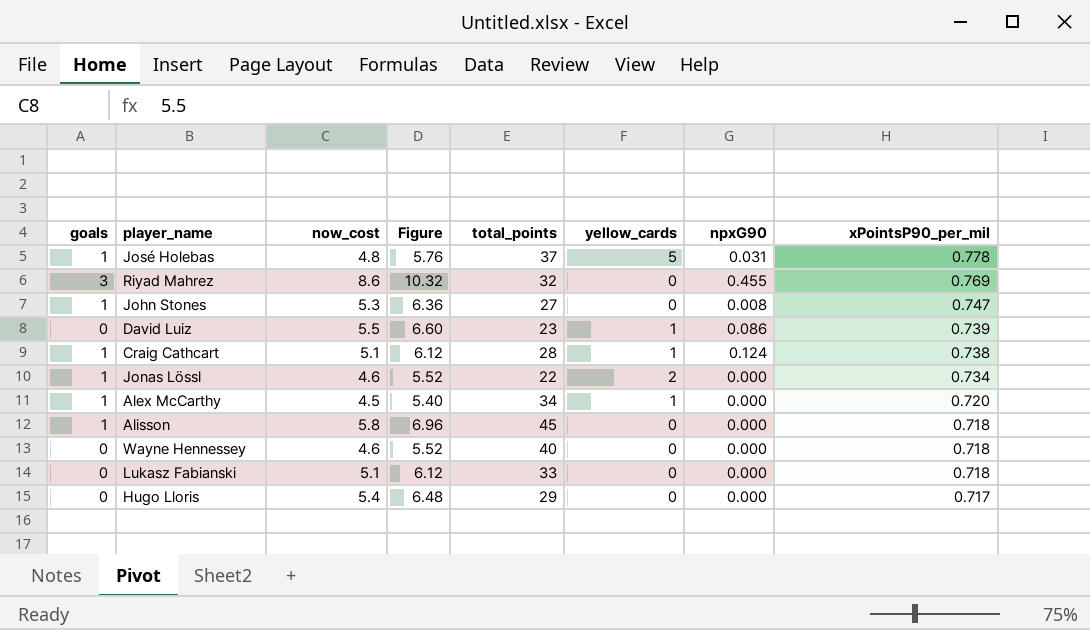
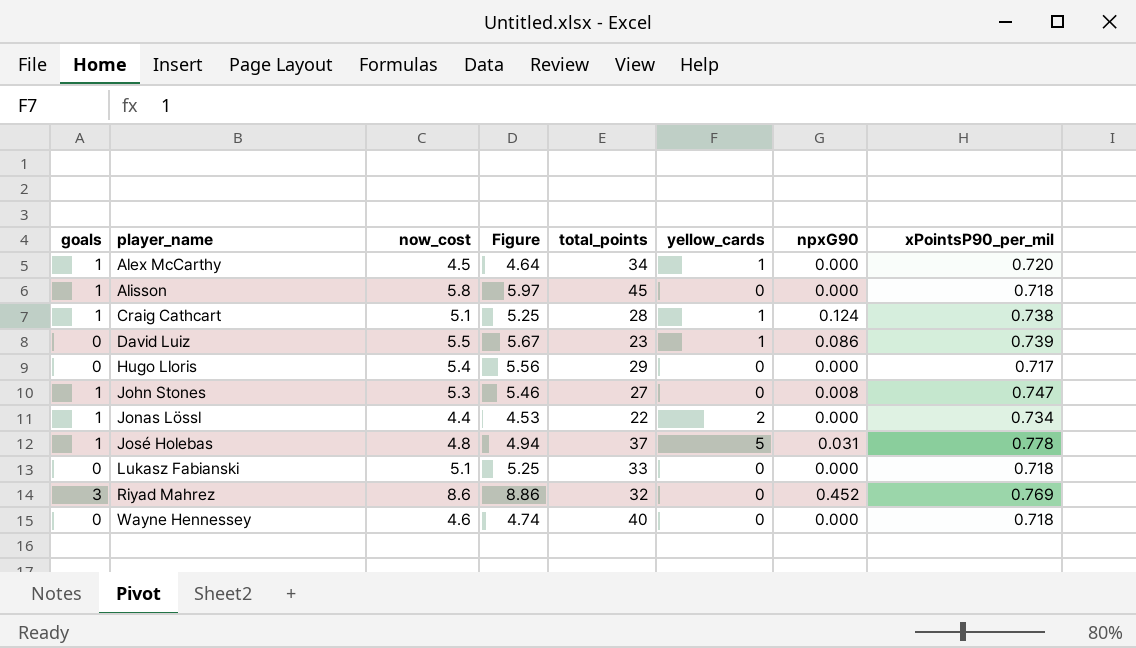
row order: xPointsP90_per_mil descending -> player_name ascending
column Figure | formula: [now_cost] * 1.2 -> [now_cost] * 1.03
Jonas Lössl | now_cost: 4.6 -> 4.4
Riyad Mahrez | npxG90: 0.455 -> 0.452

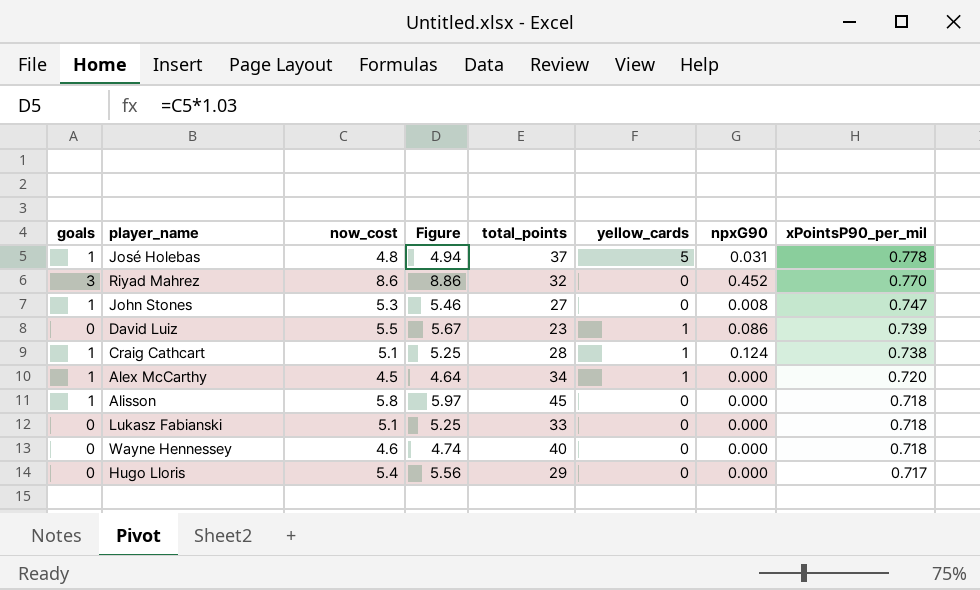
row order: player_name ascending -> xPointsP90_per_mil descending
row Jonas Lössl: 1 | 4.4 | 4.53 | 22 | 2 | 0.000 | 0.734 -> none
Riyad Mahrez | xPointsP90_per_mil: 0.769 -> 0.770

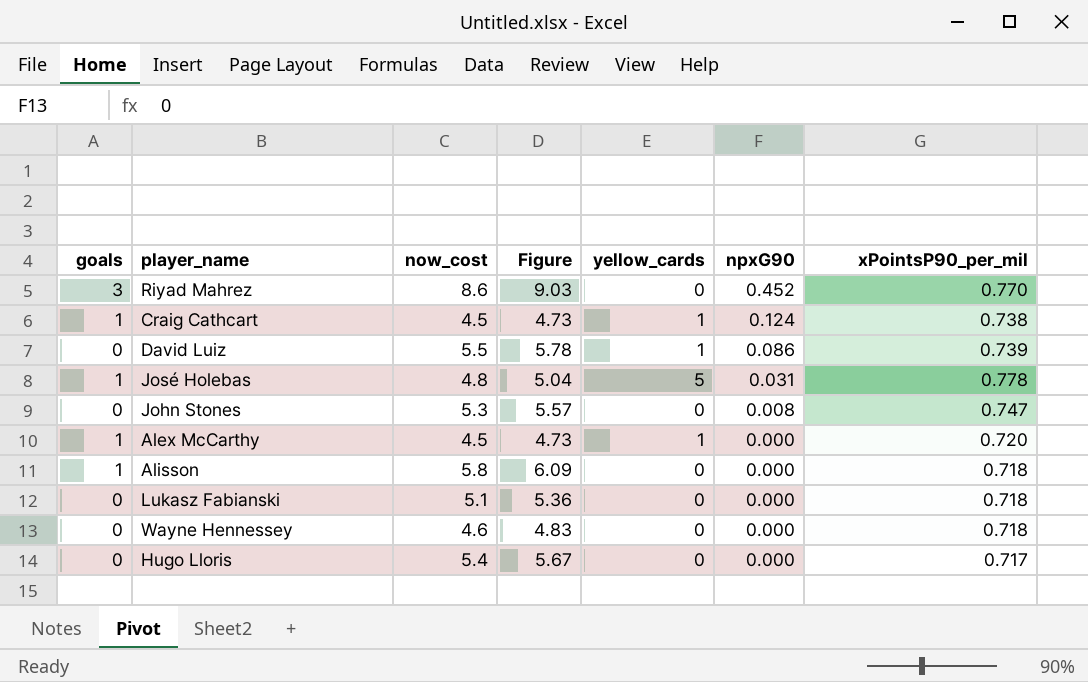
row order: xPointsP90_per_mil descending -> npxG90 descending
column total_points | position: 5 -> none
column Figure | formula: [now_cost] * 1.03 -> [now_cost] * 1.05
Craig Cathcart | now_cost: 5.1 -> 4.5
John Stones | goals: 1 -> 0

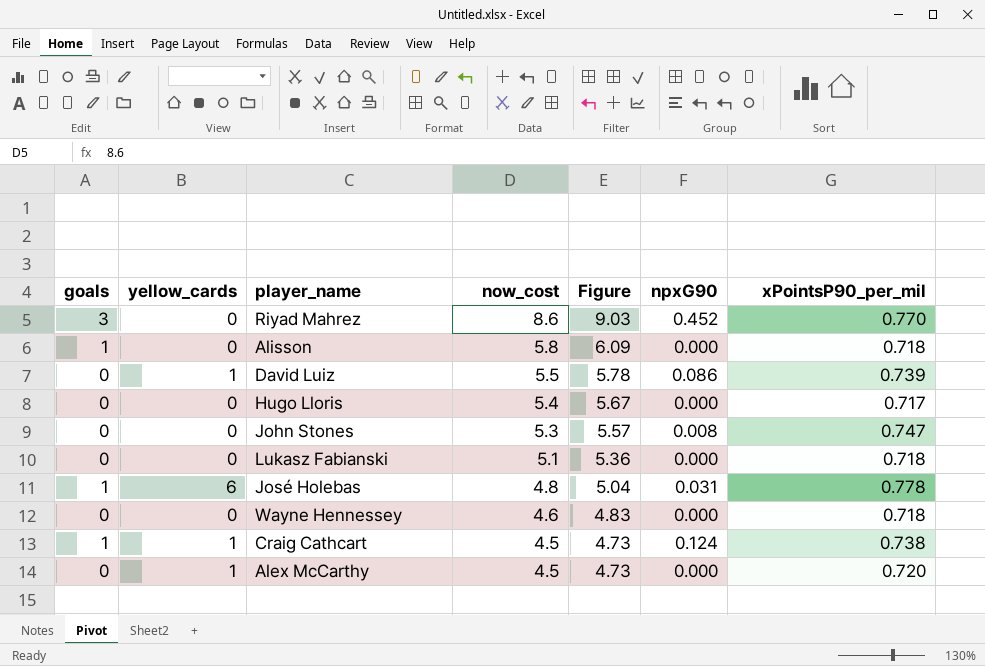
row order: npxG90 descending -> now_cost descending
column yellow_cards | position: 5 -> 2
José Holebas | yellow_cards: 5 -> 6
Alex McCarthy | goals: 1 -> 0

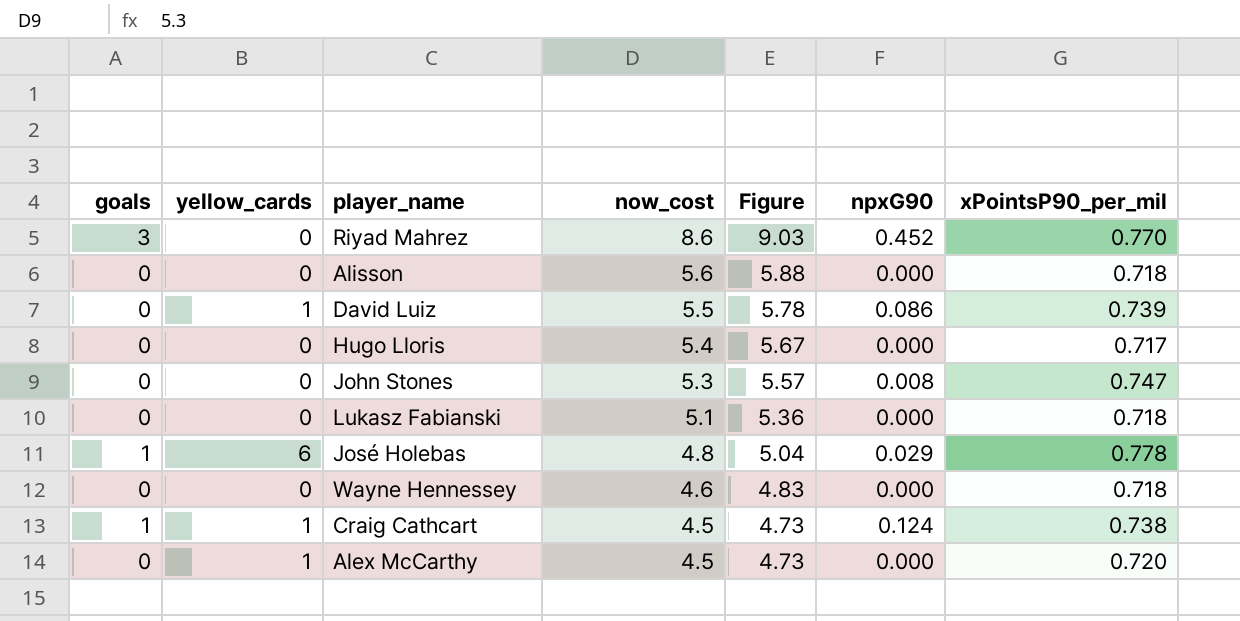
Alisson | goals: 1 -> 0
Alisson | now_cost: 5.8 -> 5.6
Alisson | Figure: 6.09 -> 5.88
José Holebas | npxG90: 0.031 -> 0.029

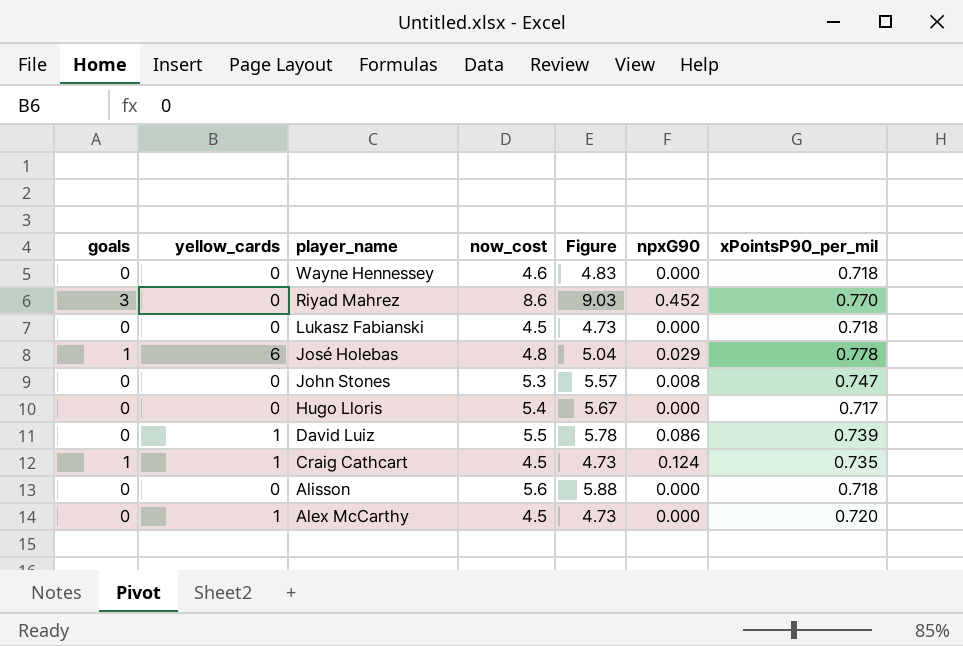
row order: now_cost descending -> player_name descending
Lukasz Fabianski | now_cost: 5.1 -> 4.5
Lukasz Fabianski | Figure: 5.36 -> 4.73
Craig Cathcart | xPointsP90_per_mil: 0.738 -> 0.735

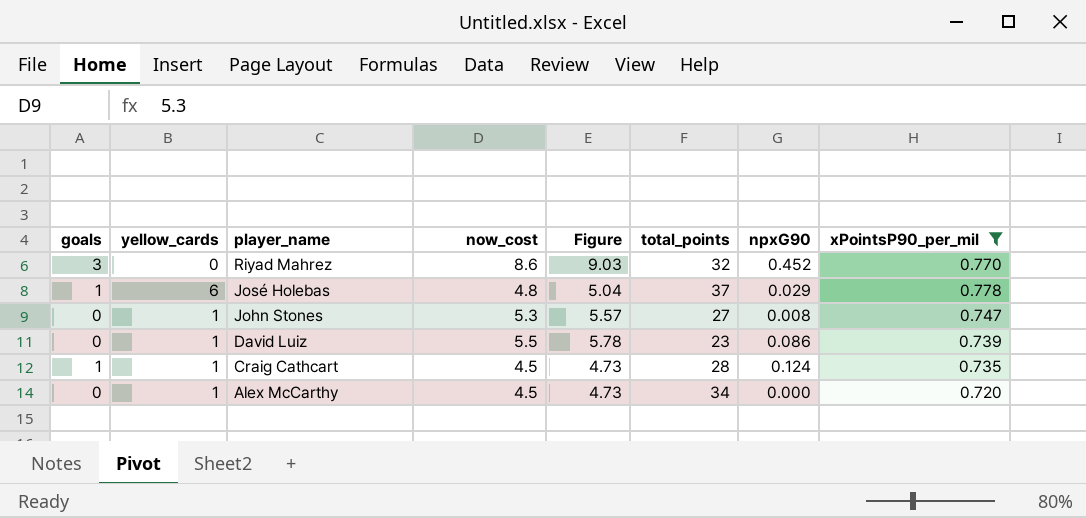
filter: none -> xPointsP90_per_mil >= 0.720
column total_points | position: none -> 6
John Stones | yellow_cards: 0 -> 1

